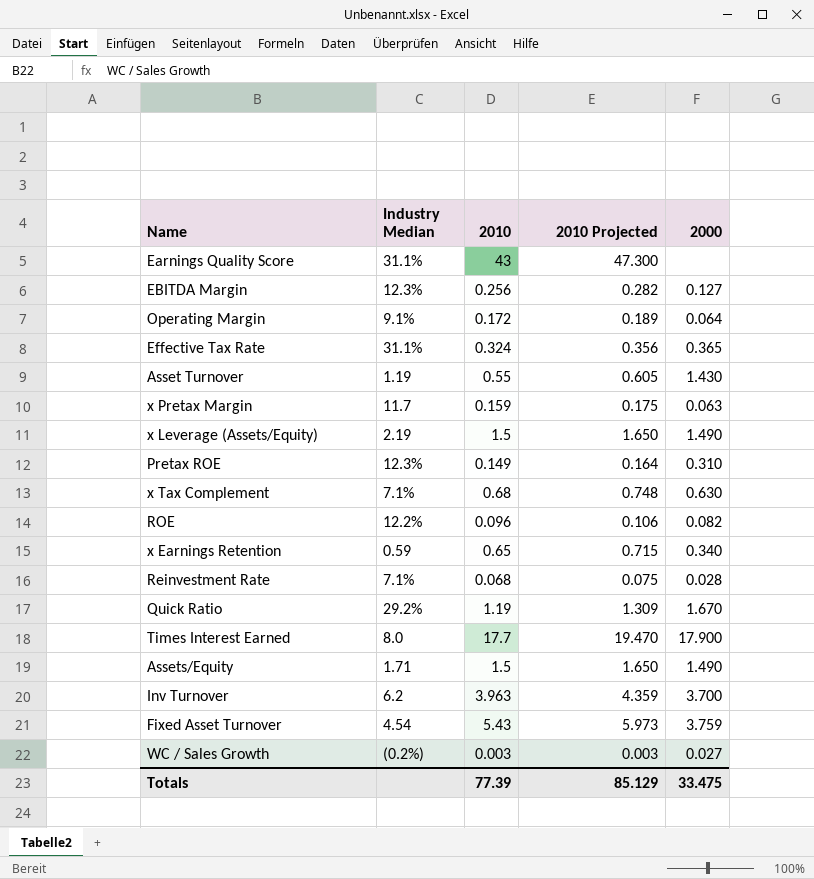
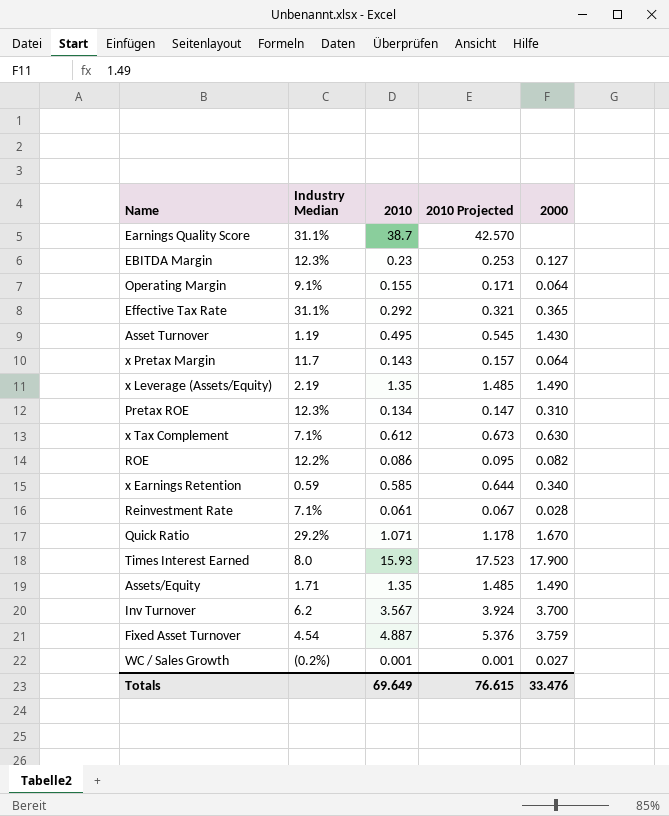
Earnings Quality Score | 2010: 43 -> 38.7
Earnings Quality Score | 2010 Projected: 47.300 -> 42.570
EBITDA Margin | 2010: 0.256 -> 0.23
EBITDA Margin | 2010 Projected: 0.282 -> 0.253
Operating Margin | 2010: 0.172 -> 0.155
Operating Margin | 2010 Projected: 0.189 -> 0.171
Effective Tax Rate | 2010: 0.324 -> 0.292
Effective Tax Rate | 2010 Projected: 0.356 -> 0.321
Asset Turnover | 2010: 0.55 -> 0.495
Asset Turnover | 2010 Projected: 0.605 -> 0.545
x Pretax Margin | 2010: 0.159 -> 0.143
x Pretax Margin | 2010 Projected: 0.175 -> 0.157
x Pretax Margin | 2000: 0.063 -> 0.064
x Leverage (Assets/Equity) | 2010: 1.5 -> 1.35
x Leverage (Assets/Equity) | 2010 Projected: 1.650 -> 1.485
Pretax ROE | 2010: 0.149 -> 0.134
Pretax ROE | 2010 Projected: 0.164 -> 0.147
x Tax Complement | 2010: 0.68 -> 0.612
x Tax Complement | 2010 Projected: 0.748 -> 0.673
ROE | 2010: 0.096 -> 0.086
ROE | 2010 Projected: 0.106 -> 0.095
x Earnings Retention | 2010: 0.65 -> 0.585
x Earnings Retention | 2010 Projected: 0.715 -> 0.644
Reinvestment Rate | 2010: 0.068 -> 0.061
Reinvestment Rate | 2010 Projected: 0.075 -> 0.067
Quick Ratio | 2010: 1.19 -> 1.071
Quick Ratio | 2010 Projected: 1.309 -> 1.178
Times Interest Earned | 2010: 17.7 -> 15.93
Times Interest Earned | 2010 Projected: 19.470 -> 17.523
Assets/Equity | 2010: 1.5 -> 1.35
Assets/Equity | 2010 Projected: 1.650 -> 1.485
Inv Turnover | 2010: 3.963 -> 3.567
Inv Turnover | 2010 Projected: 4.359 -> 3.924
Fixed Asset Turnover | 2010: 5.43 -> 4.887
Fixed Asset Turnover | 2010 Projected: 5.973 -> 5.376
WC / Sales Growth | 2010: 0.003 -> 0.001
WC / Sales Growth | 2010 Projected: 0.003 -> 0.001
Totals | 2010: 77.39 -> 69.649
Totals | 2010 Projected: 85.129 -> 76.615
Totals | 2000: 33.475 -> 33.476

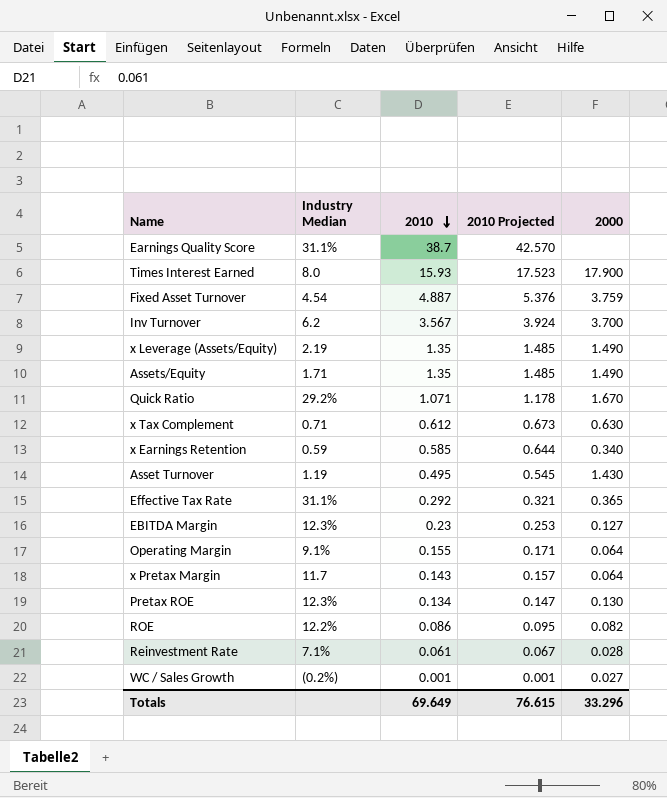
row order: none -> 2010 descending
x Tax Complement | Industry Median: 7.1% -> 0.71
Pretax ROE | 2000: 0.310 -> 0.130
Totals | 2000: 33.476 -> 33.296

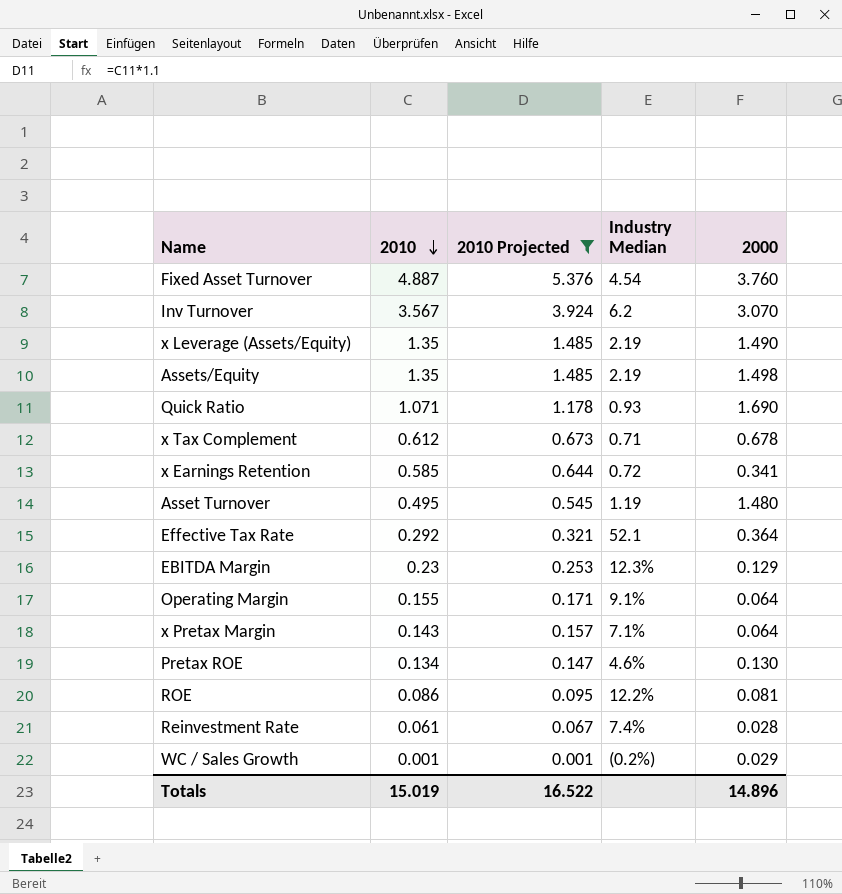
filter: none -> 2010 Projected <= 5.376
column Industry Median | position: 2 -> 4
Fixed Asset Turnover | 2000: 3.759 -> 3.760
Inv Turnover | 2000: 3.700 -> 3.070
Assets/Equity | Industry Median: 1.71 -> 2.19
Assets/Equity | 2000: 1.490 -> 1.498
Quick Ratio | Industry Median: 29.2% -> 0.93
Quick Ratio | 2000: 1.670 -> 1.690
x Tax Complement | 2000: 0.630 -> 0.678
x Earnings Retention | Industry Median: 0.59 -> 0.72
x Earnings Retention | 2000: 0.340 -> 0.341
Asset Turnover | 2000: 1.430 -> 1.480
Effective Tax Rate | Industry Median: 31.1% -> 52.1
Effective Tax Rate | 2000: 0.365 -> 0.364
EBITDA Margin | 2000: 0.127 -> 0.129
x Pretax Margin | Industry Median: 11.7 -> 7.1%
Pretax ROE | Industry Median: 12.3% -> 4.6%
ROE | 2000: 0.082 -> 0.081
Reinvestment Rate | Industry Median: 7.1% -> 7.4%
WC / Sales Growth | 2000: 0.027 -> 0.029
Totals | 2010: 69.649 -> 15.019
Totals | 2010 Projected: 76.615 -> 16.522
Totals | 2000: 33.296 -> 14.896

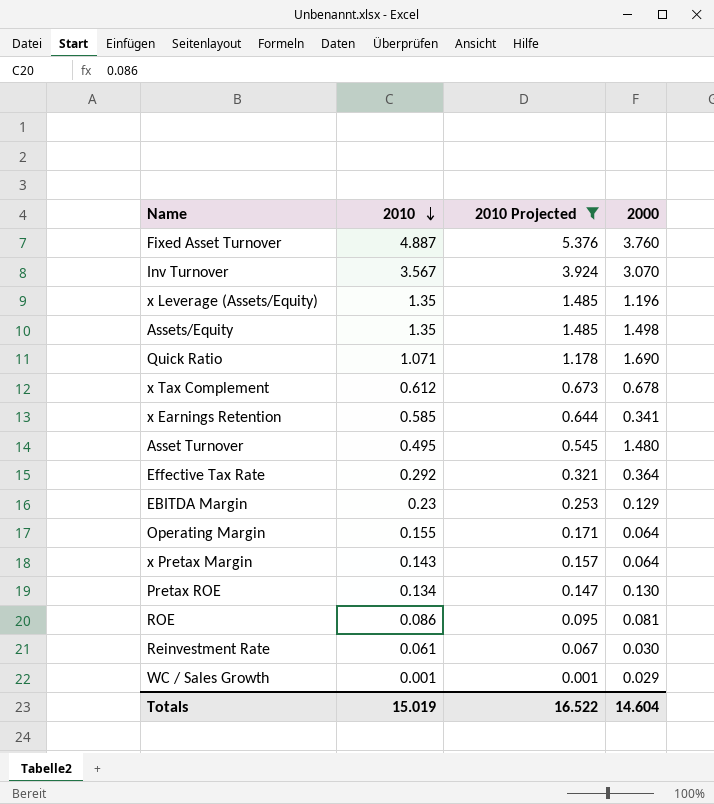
column Industry Median | position: 4 -> none
x Leverage (Assets/Equity) | 2000: 1.490 -> 1.196
Reinvestment Rate | 2000: 0.028 -> 0.030
Totals | 2000: 14.896 -> 14.604

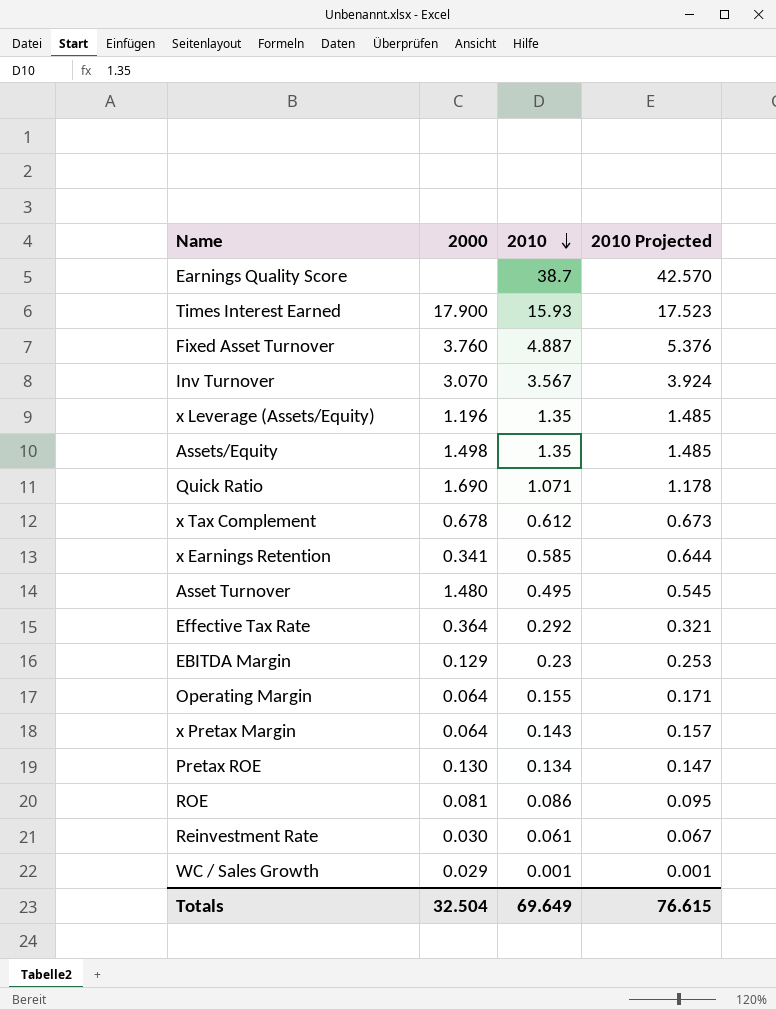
filter: 2010 Projected <= 5.376 -> none
column 2000 | position: 4 -> 2
Totals | 2000: 14.604 -> 32.504
Totals | 2010: 15.019 -> 69.649
Totals | 2010 Projected: 16.522 -> 76.615

